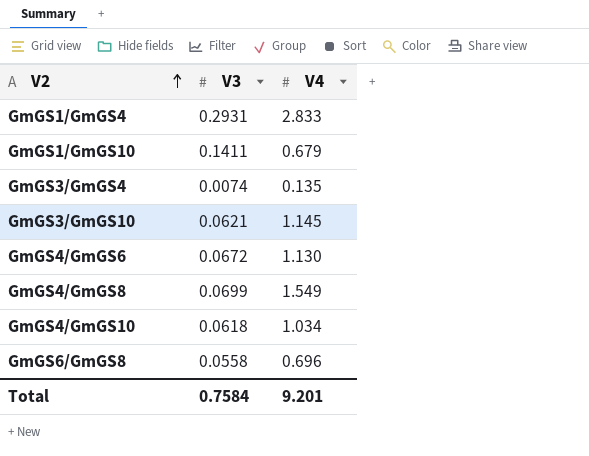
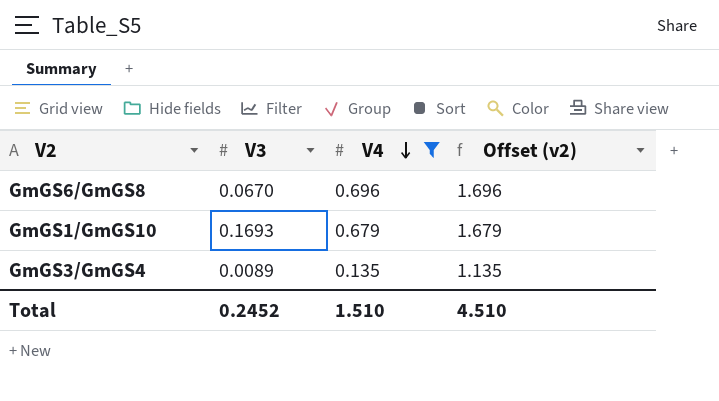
filter: none -> V4 <= 0.696
row order: V2 ascending -> V4 descending
column Offset (v2) | formula: none -> [V4] + 1
GmGS6/GmGS8 | V3: 0.0558 -> 0.0670
GmGS1/GmGS10 | V3: 0.1411 -> 0.1693
GmGS3/GmGS4 | V3: 0.0074 -> 0.0089
Total | V3: 0.7584 -> 0.2452
Total | V4: 9.201 -> 1.510

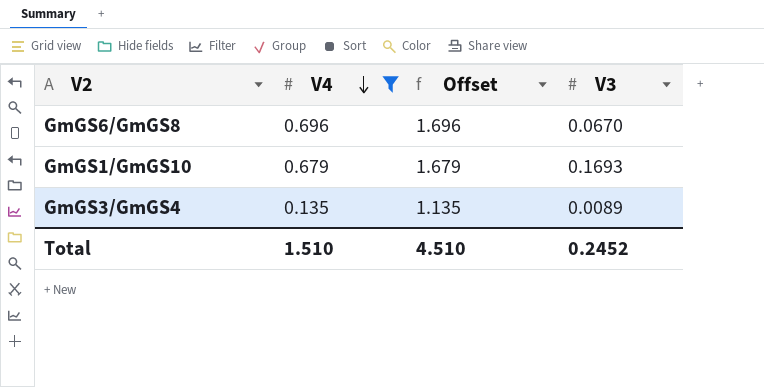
column name: Offset (v2) -> Offset
column V3 | position: 2 -> 4

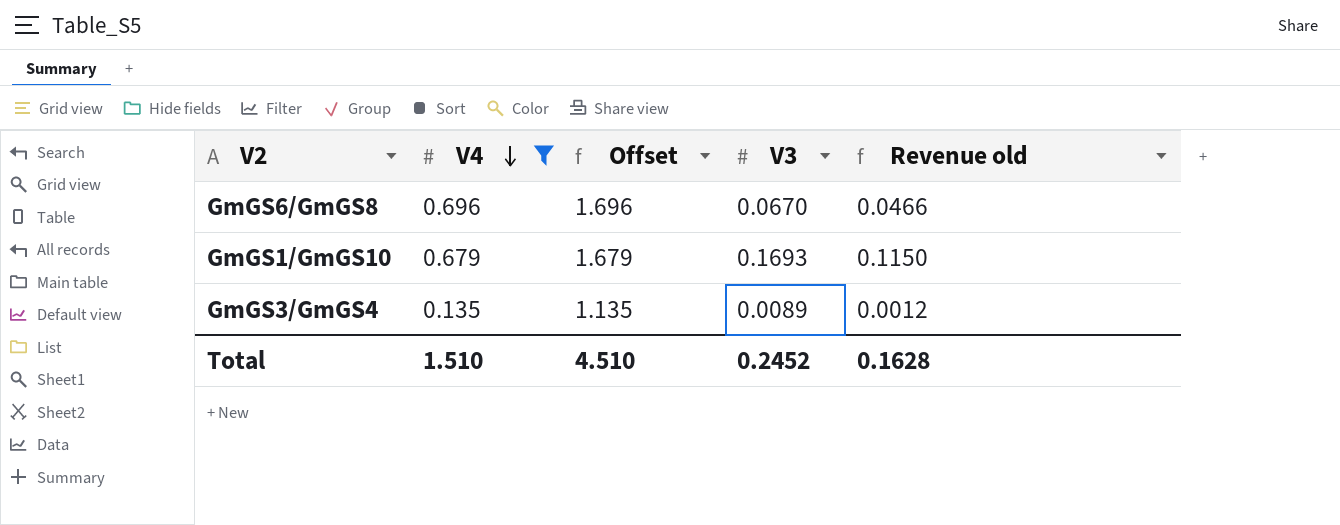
column Revenue old | formula: none -> [V4] * [V3]

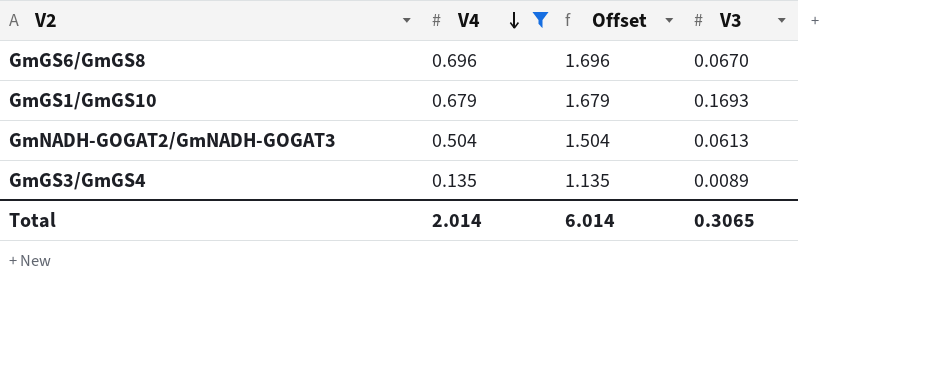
column Revenue old | formula: [V4] * [V3] -> none
row GmNADH-GOGAT2/GmNADH-GOGAT3: none -> 0.504 | 1.504 | 0.0613
Total | V4: 1.510 -> 2.014
Total | Offset: 4.510 -> 6.014
Total | V3: 0.2452 -> 0.3065

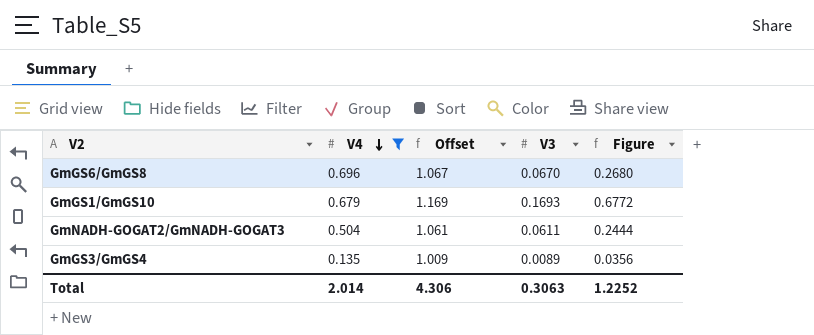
column Offset | formula: [V4] + 1 -> [V3] + 1
column Figure | formula: none -> [V3] * 4
GmNADH-GOGAT2/GmNADH-GOGAT3 | V3: 0.0613 -> 0.0611
Total | Offset: 6.014 -> 4.306
Total | V3: 0.3065 -> 0.3063

